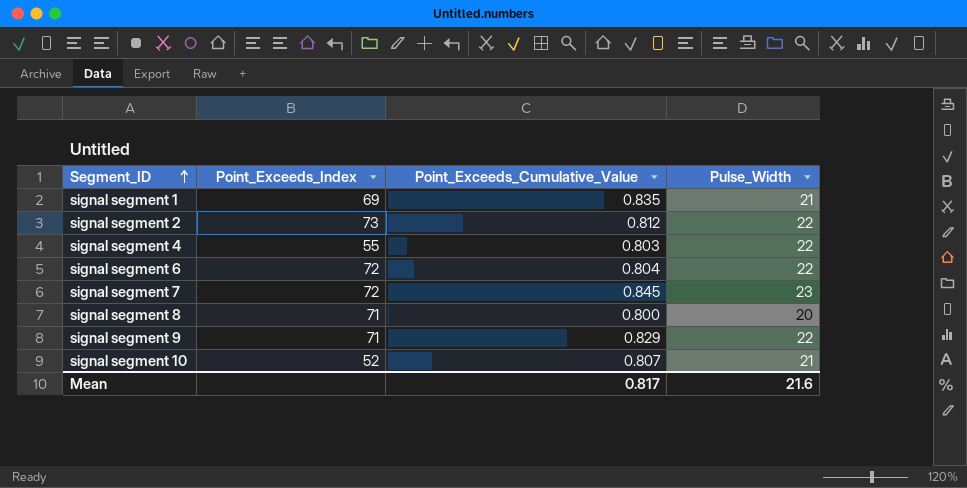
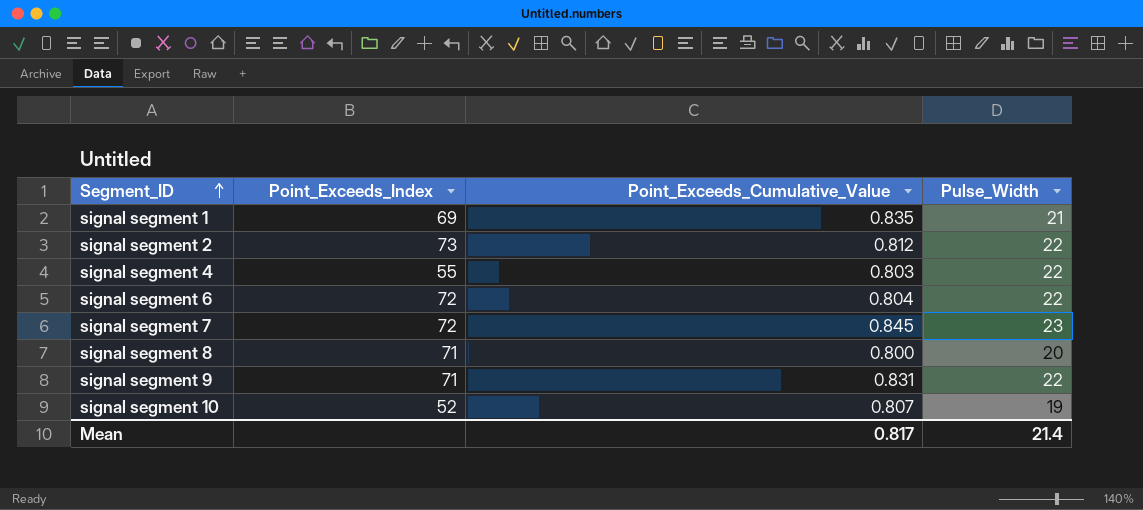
signal segment 9 | Point_Exceeds_Cumulative_Value: 0.829 -> 0.831
signal segment 10 | Pulse_Width: 21 -> 19
Mean | Pulse_Width: 21.6 -> 21.4

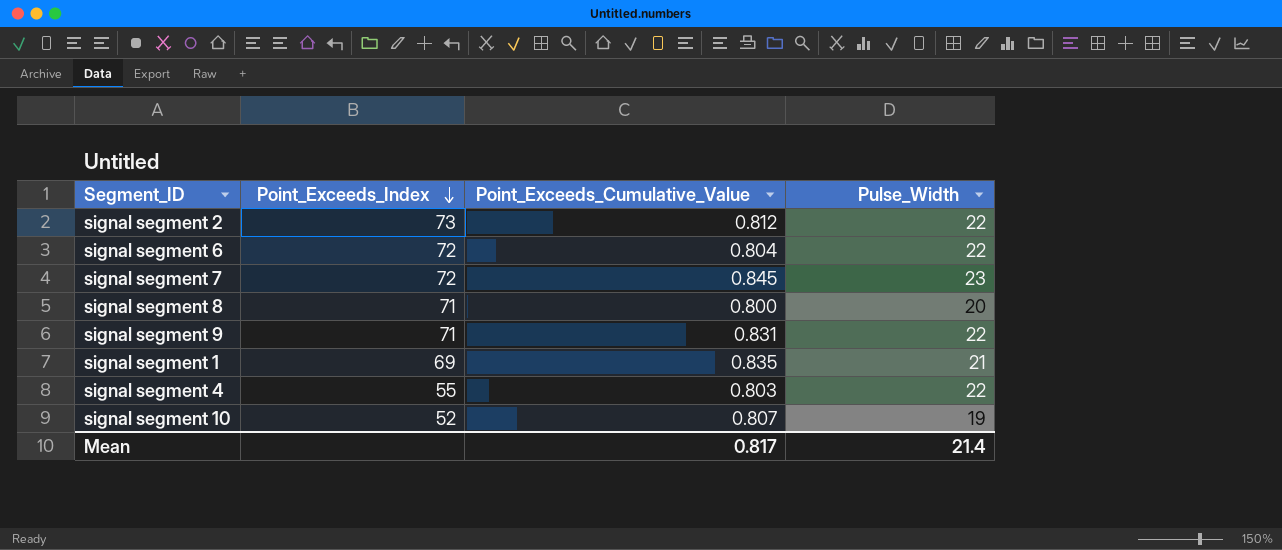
row order: Segment_ID ascending -> Point_Exceeds_Index descending

